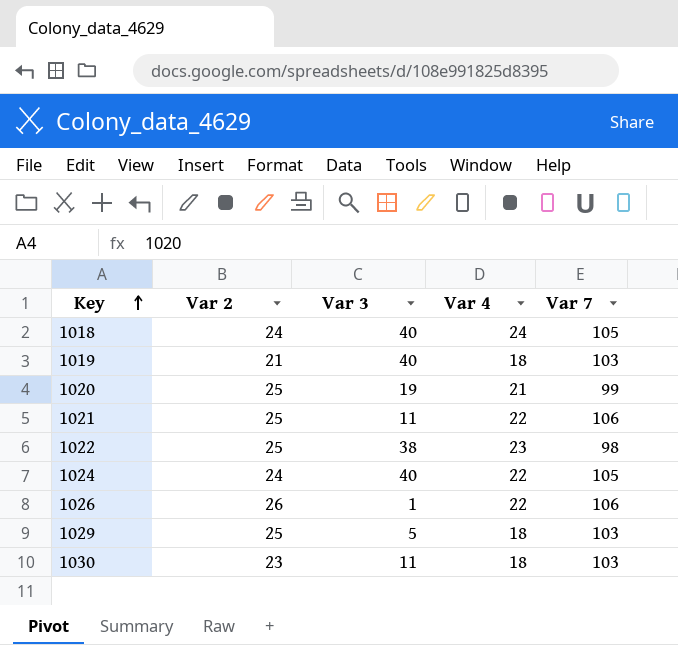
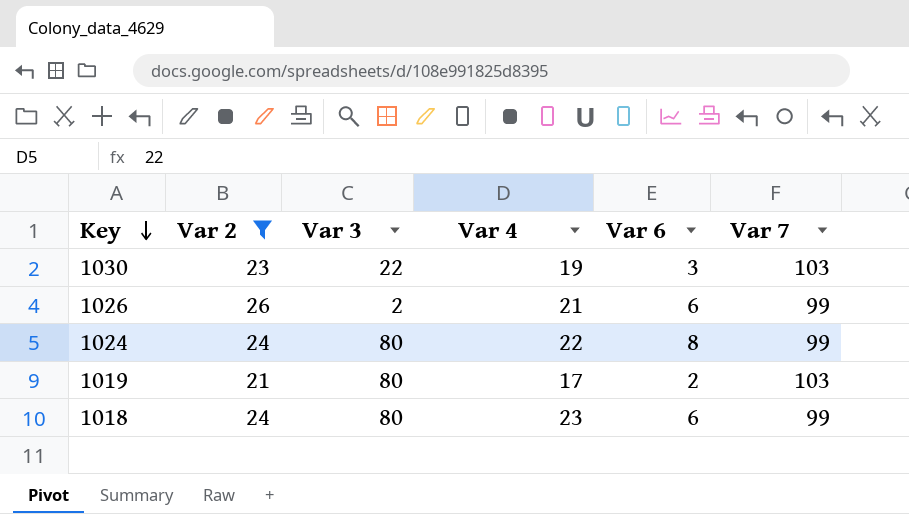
filter: none -> Var 2 != 25
row order: Key ascending -> Key descending
column Var 6 | position: none -> 5
1030 | Var 3: 11 -> 22
1030 | Var 4: 18 -> 19
1026 | Var 3: 1 -> 2
1026 | Var 4: 22 -> 21
1026 | Var 7: 106 -> 99
1024 | Var 3: 40 -> 80
1024 | Var 7: 105 -> 99
1019 | Var 3: 40 -> 80
1019 | Var 4: 18 -> 17
1018 | Var 3: 40 -> 80
1018 | Var 4: 24 -> 23
1018 | Var 7: 105 -> 99

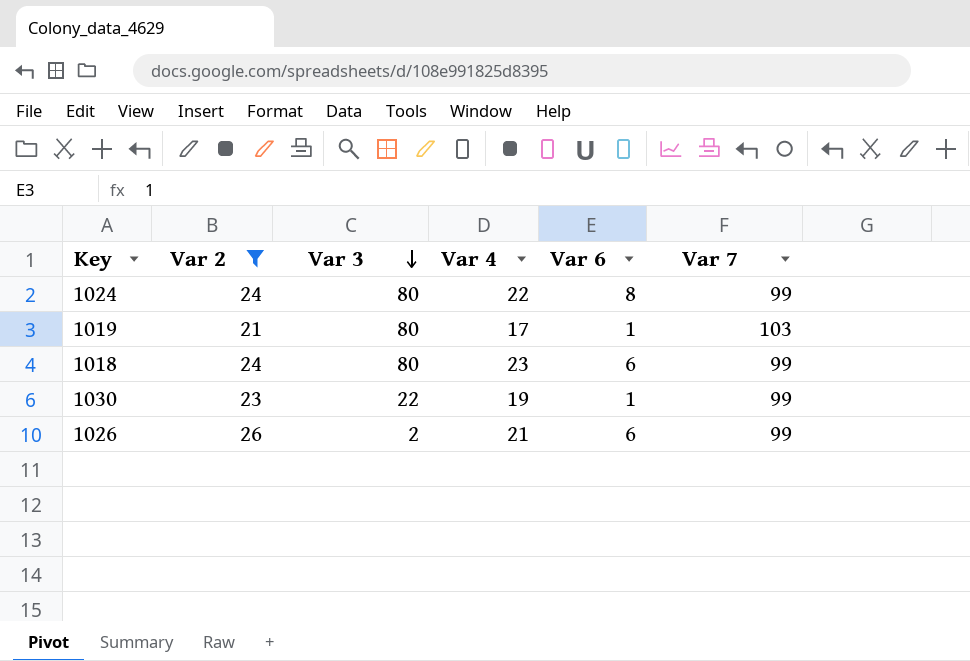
row order: Key descending -> Var 3 descending
1019 | Var 6: 2 -> 1
1030 | Var 6: 3 -> 1
1030 | Var 7: 103 -> 99

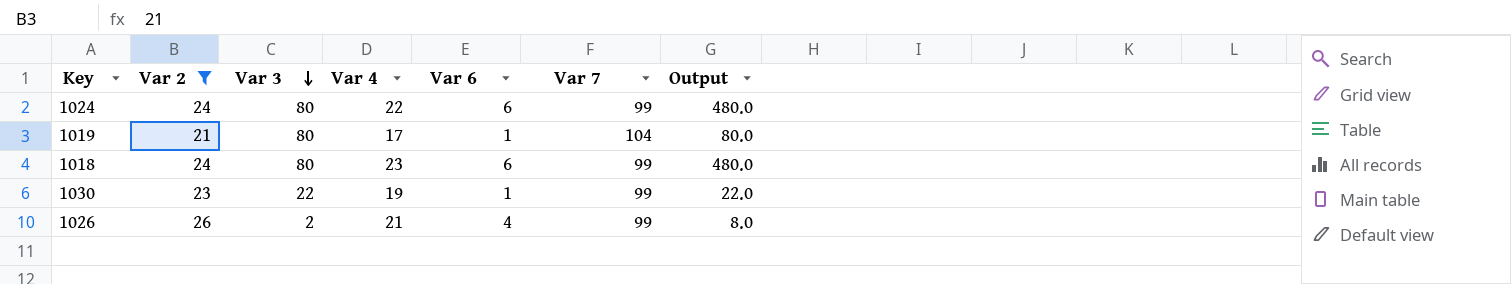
column Output | formula: none -> [Var 3] * [Var 6]
1024 | Var 6: 8 -> 6
1019 | Var 7: 103 -> 104
1026 | Var 6: 6 -> 4

